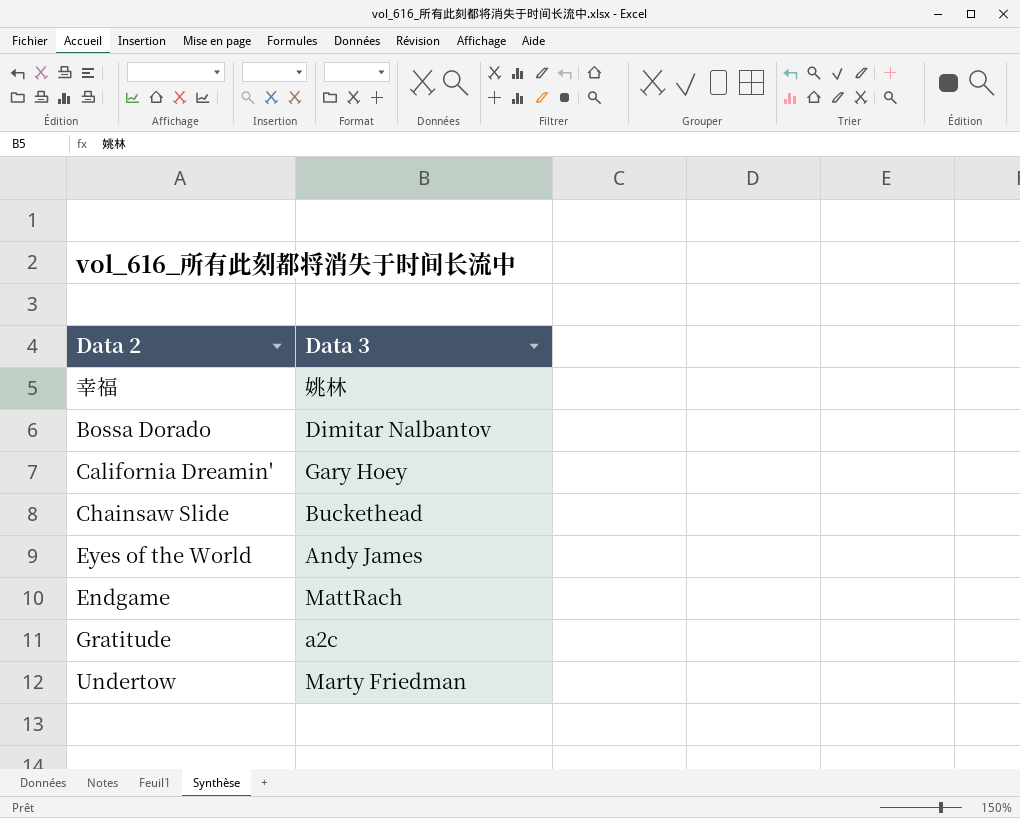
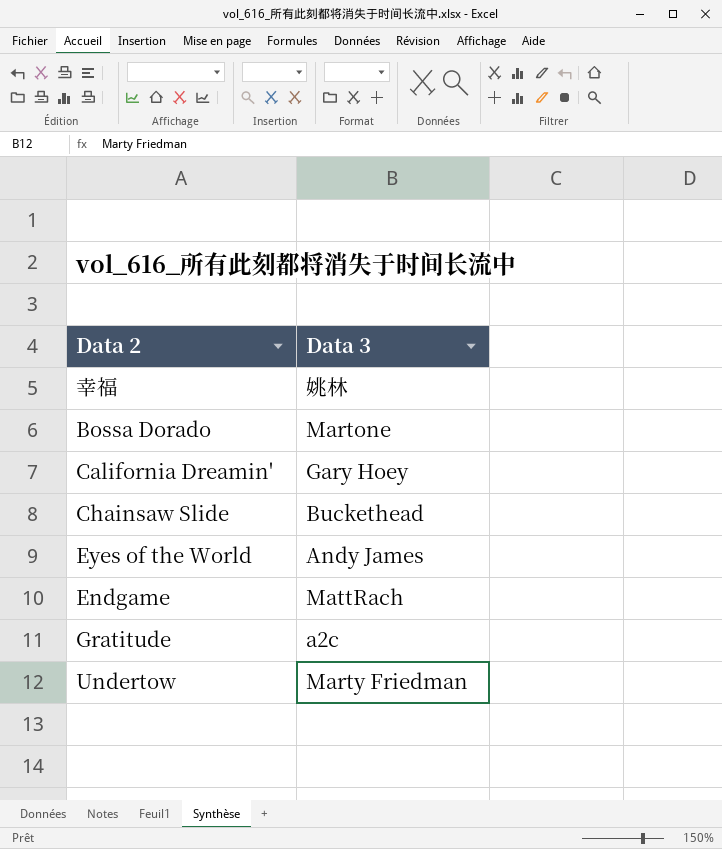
Bossa Dorado | Data 3: Dimitar Nalbantov -> Martone

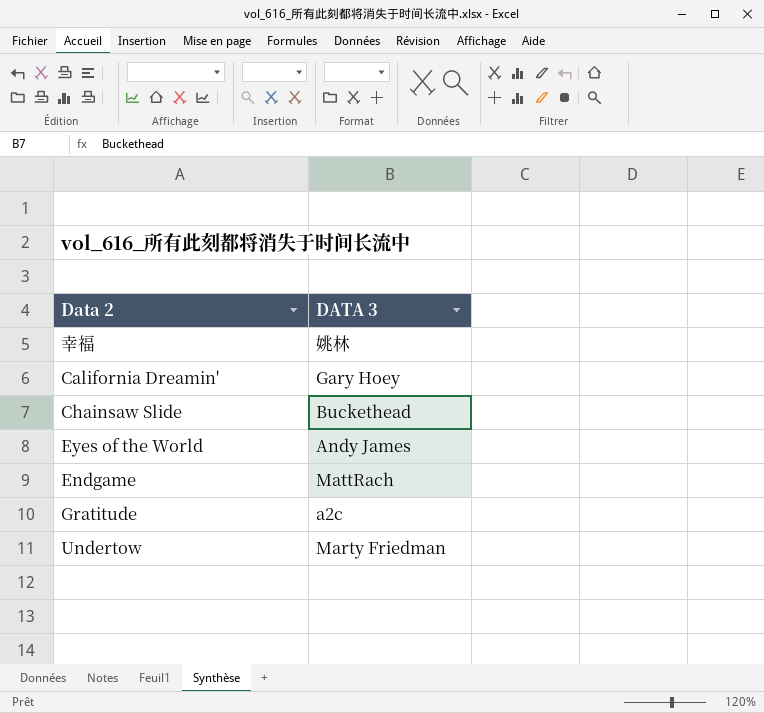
column name: Data 3 -> DATA 3
row Bossa Dorado: Martone -> none

